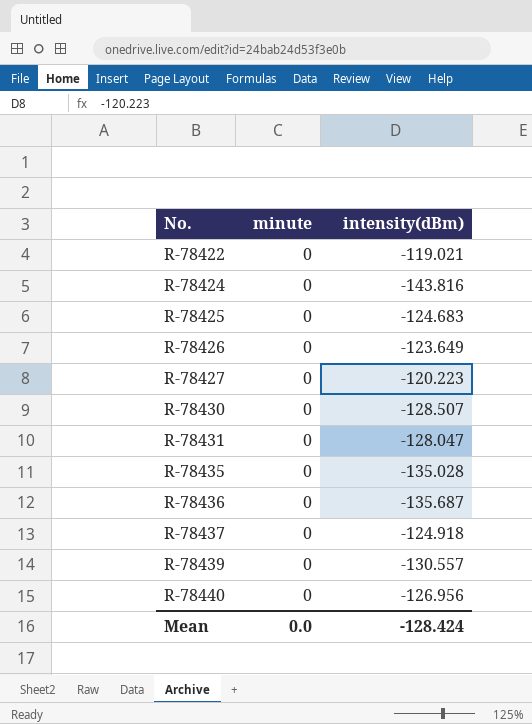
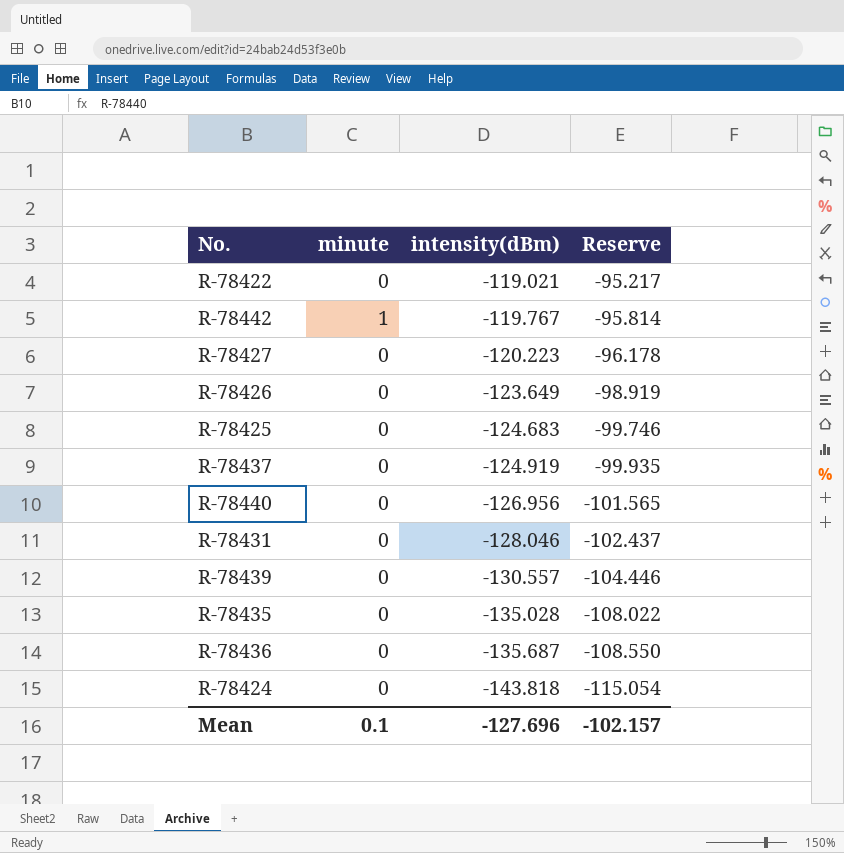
row order: No. ascending -> intensity(dBm) descending
column Reserve | formula: none -> [intensity(dBm)] * 0.8
row R-78430: 0 | -128.507 -> none
row R-78442: none -> 1 | -119.767 | -95.814
R-78437 | intensity(dBm): -124.918 -> -124.919
R-78431 | intensity(dBm): -128.047 -> -128.046
R-78424 | intensity(dBm): -143.816 -> -143.818
Mean | minute: 0.0 -> 0.1
Mean | intensity(dBm): -128.424 -> -127.696

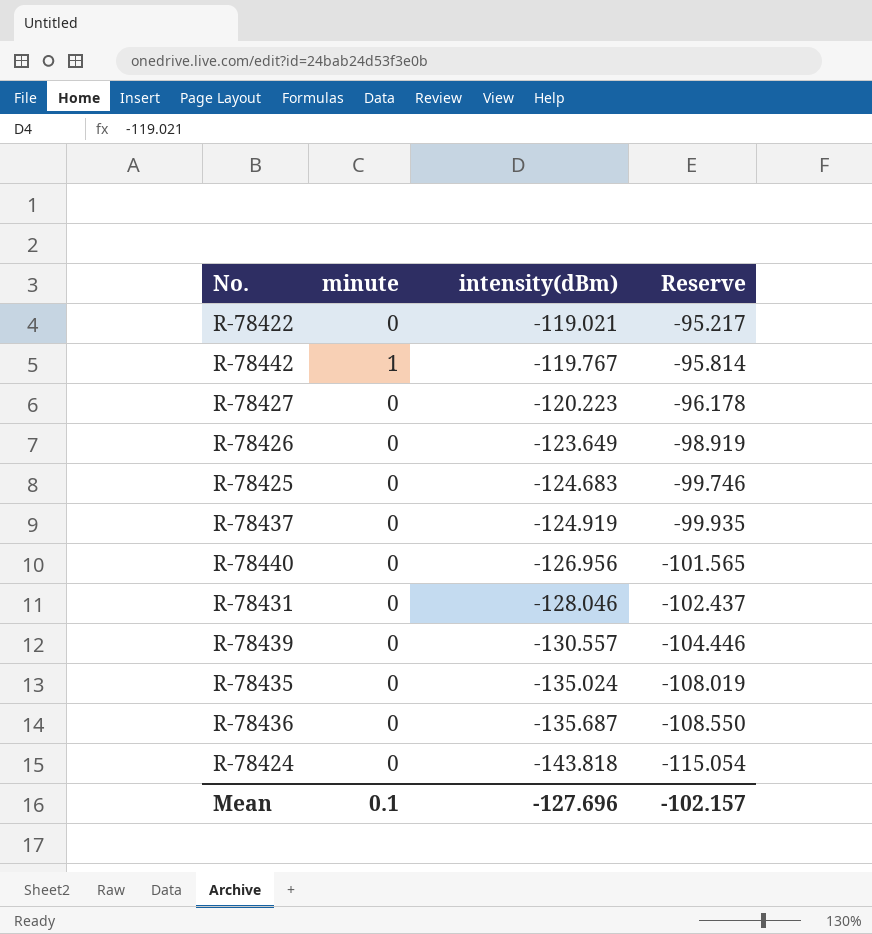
R-78435 | intensity(dBm): -135.028 -> -135.024
R-78435 | Reserve: -108.022 -> -108.019

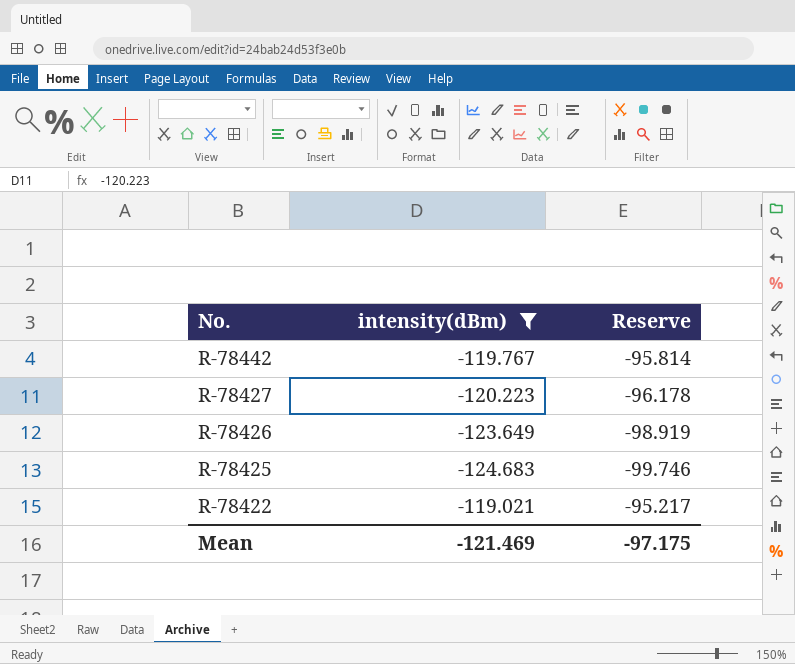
filter: none -> intensity(dBm) >= -124.683
row order: intensity(dBm) descending -> No. descending
column minute | position: 2 -> none
Mean | intensity(dBm): -127.696 -> -121.469
Mean | Reserve: -102.157 -> -97.175

